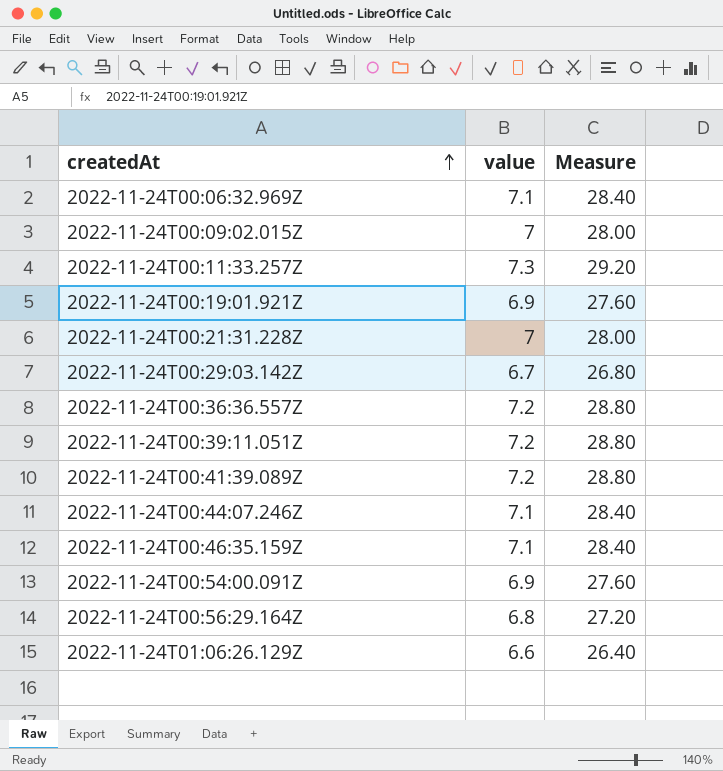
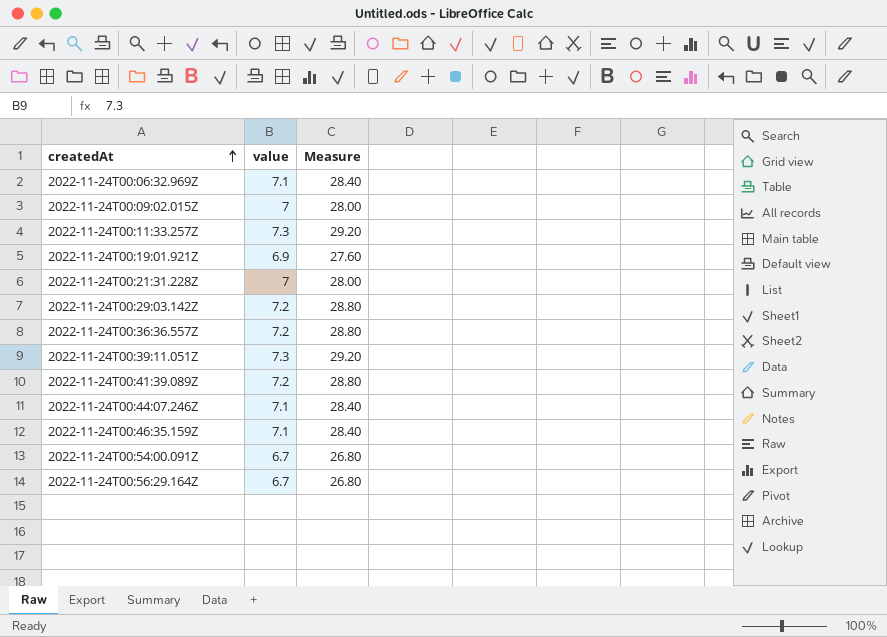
row 2022-11-24T01:06:26.129Z: 6.6 | 26.40 -> none
2022-11-24T00:29:03.142Z | value: 6.7 -> 7.2
2022-11-24T00:29:03.142Z | Measure: 26.80 -> 28.80
2022-11-24T00:39:11.051Z | value: 7.2 -> 7.3
2022-11-24T00:39:11.051Z | Measure: 28.80 -> 29.20
2022-11-24T00:54:00.091Z | value: 6.9 -> 6.7
2022-11-24T00:54:00.091Z | Measure: 27.60 -> 26.80
2022-11-24T00:56:29.164Z | value: 6.8 -> 6.7
2022-11-24T00:56:29.164Z | Measure: 27.20 -> 26.80

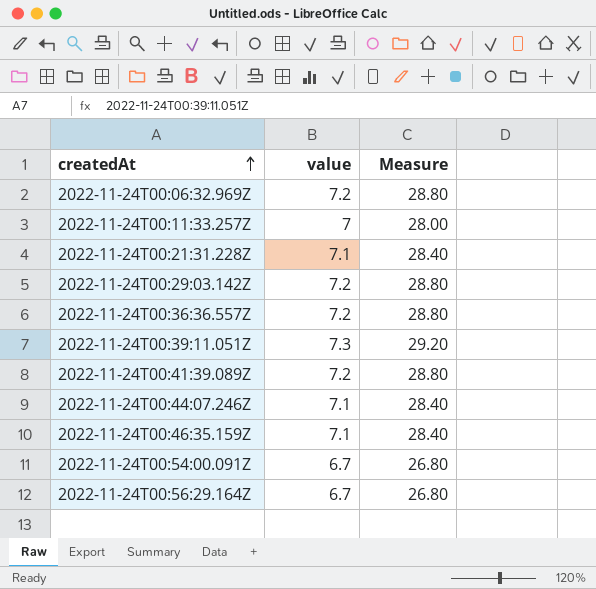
row 2022-11-24T00:09:02.015Z: 7 | 28.00 -> none
row 2022-11-24T00:19:01.921Z: 6.9 | 27.60 -> none
2022-11-24T00:06:32.969Z | value: 7.1 -> 7.2
2022-11-24T00:06:32.969Z | Measure: 28.40 -> 28.80
2022-11-24T00:11:33.257Z | value: 7.3 -> 7
2022-11-24T00:11:33.257Z | Measure: 29.20 -> 28.00
2022-11-24T00:21:31.228Z | value: 7 -> 7.1
2022-11-24T00:21:31.228Z | Measure: 28.00 -> 28.40

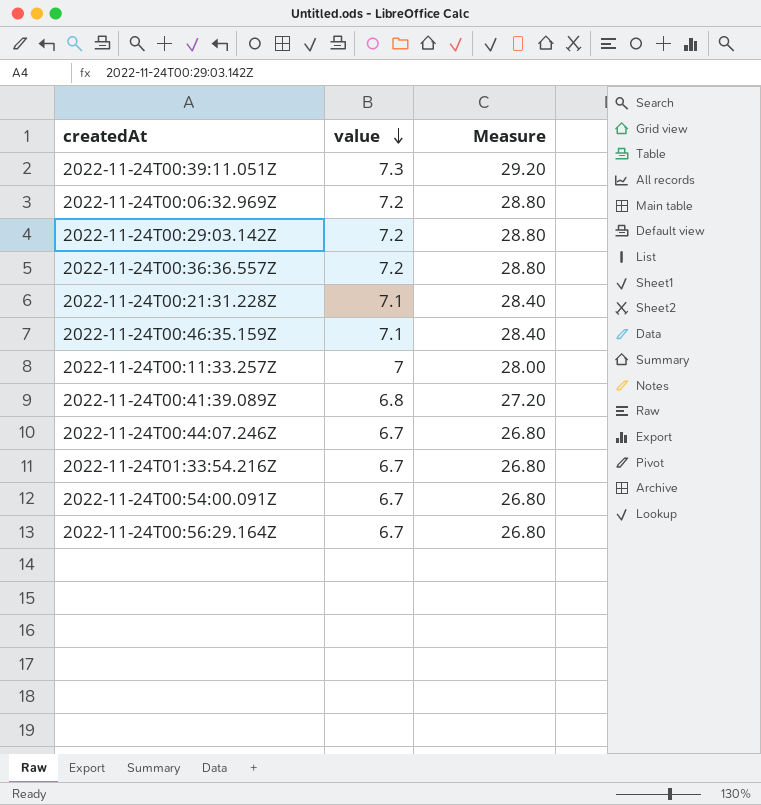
row order: createdAt ascending -> value descending
2022-11-24T00:41:39.089Z | value: 7.2 -> 6.8
2022-11-24T00:41:39.089Z | Measure: 28.80 -> 27.20
2022-11-24T00:44:07.246Z | value: 7.1 -> 6.7
2022-11-24T00:44:07.246Z | Measure: 28.40 -> 26.80
row 2022-11-24T01:33:54.216Z: none -> 6.7 | 26.80

